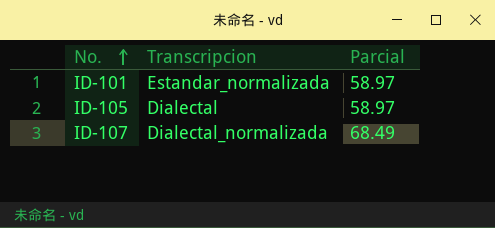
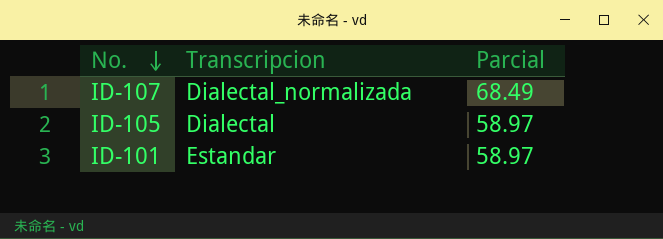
row order: No. ascending -> No. descending
ID-101 | Transcripcion: Estandar_normalizada -> Estandar

